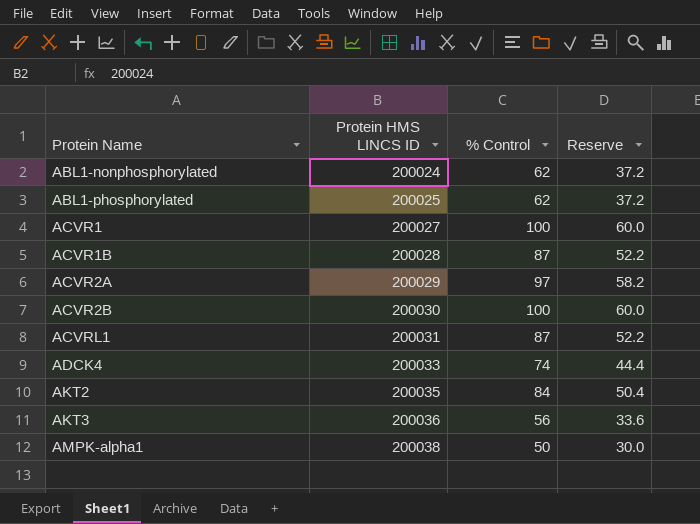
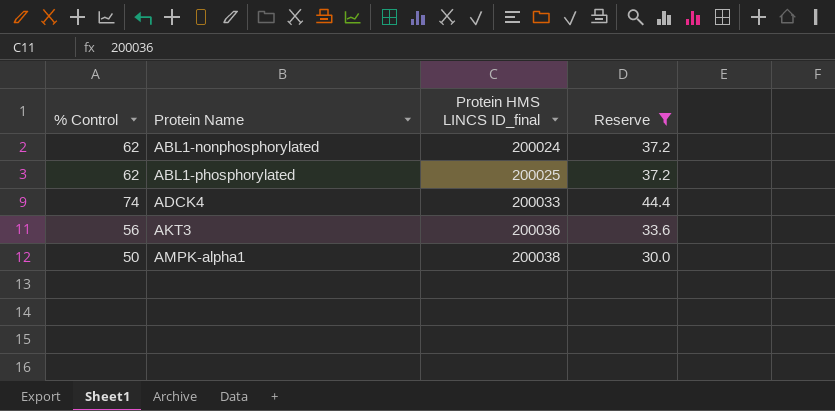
filter: none -> Reserve <= 44.4
column % Control | position: 3 -> 1
column name: Protein HMS LINCS ID -> Protein HMS LINCS ID_final

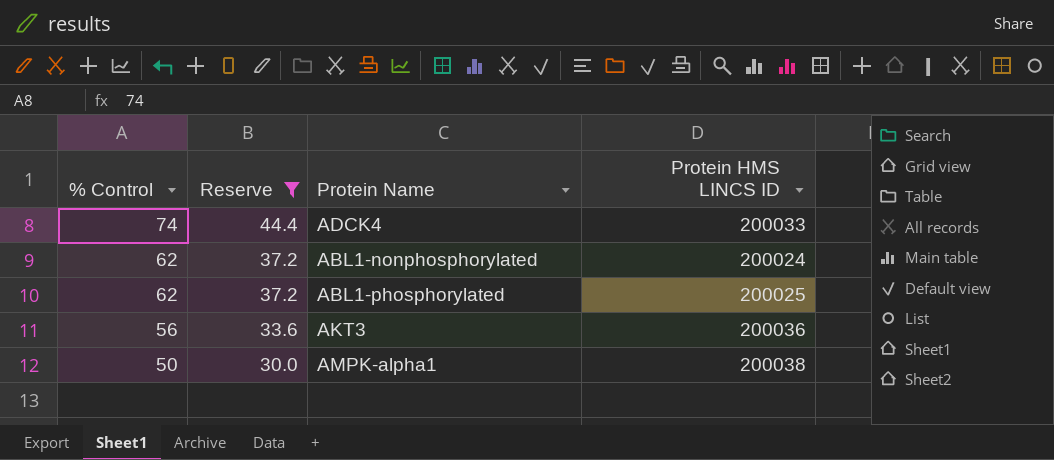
row order: Protein Name ascending -> % Control descending
column Reserve | position: 4 -> 2
column name: Protein HMS LINCS ID_final -> Protein HMS LINCS ID

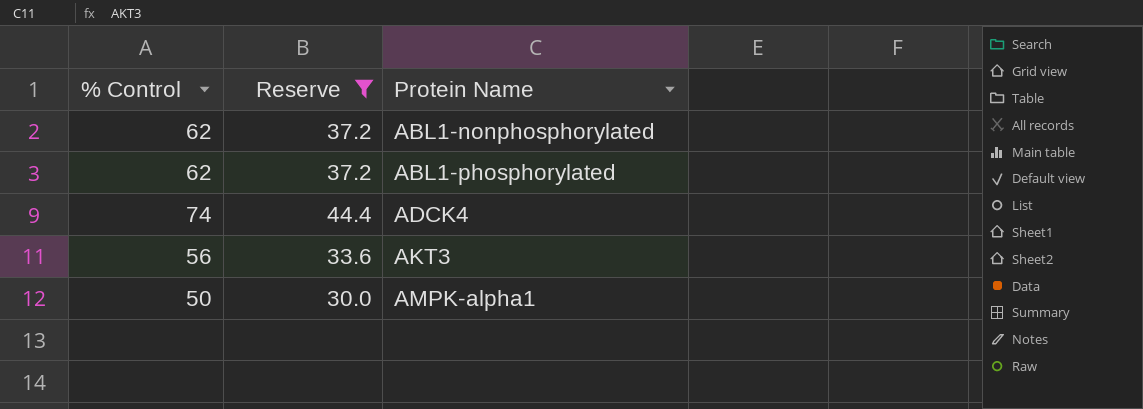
row order: % Control descending -> Protein Name ascending
column Protein HMS LINCS ID | position: 4 -> none

